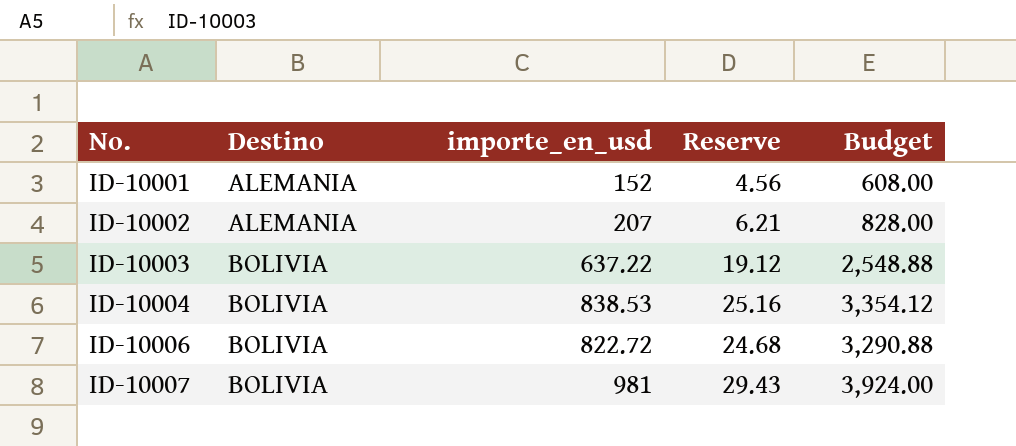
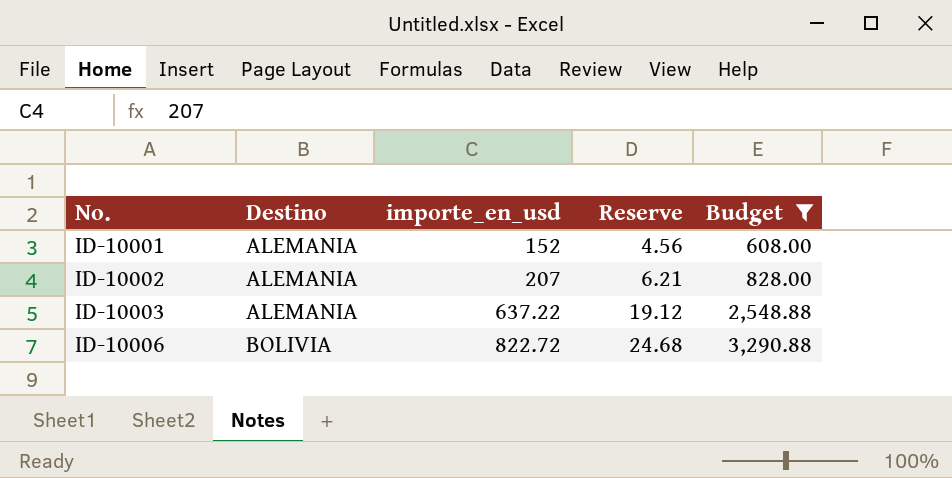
filter: none -> Budget <= 3,290.88
ID-10003 | Destino: BOLIVIA -> ALEMANIA

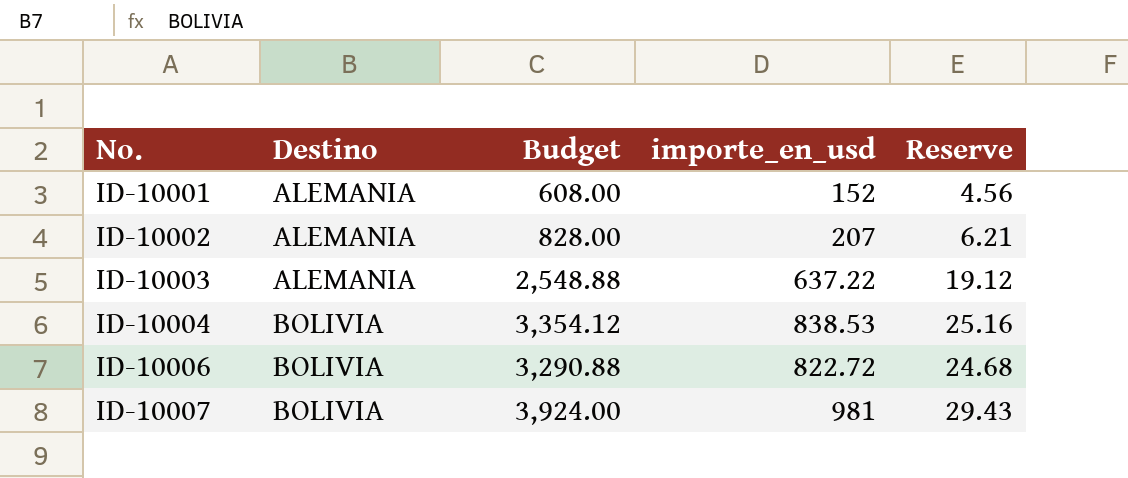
filter: Budget <= 3,290.88 -> none
column Budget | position: 5 -> 3

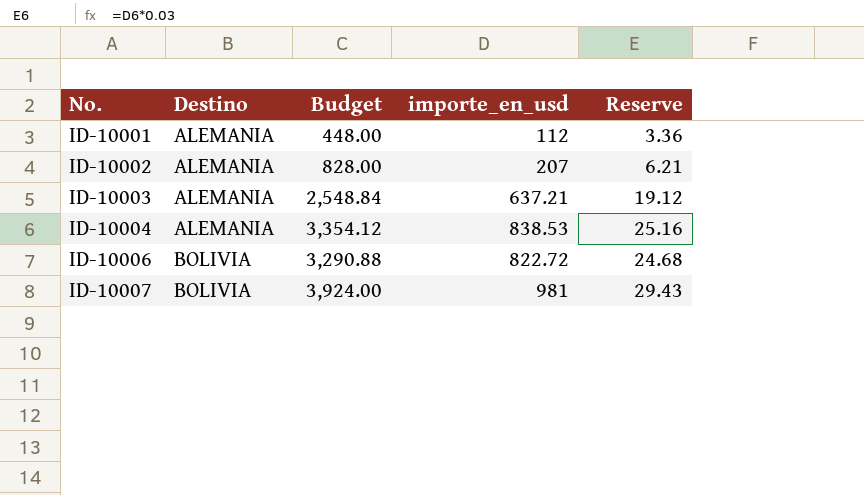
ID-10001 | Budget: 608.00 -> 448.00
ID-10001 | importe_en_usd: 152 -> 112
ID-10001 | Reserve: 4.56 -> 3.36
ID-10003 | Budget: 2,548.88 -> 2,548.84
ID-10003 | importe_en_usd: 637.22 -> 637.21
ID-10004 | Destino: BOLIVIA -> ALEMANIA

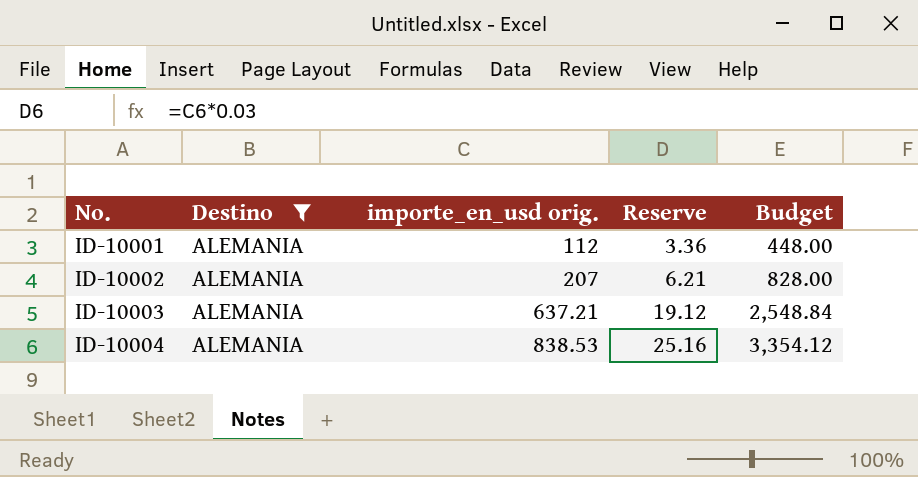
filter: none -> Destino = ALEMANIA
column name: importe_en_usd -> importe_en_usd orig.
column Budget | position: 3 -> 5

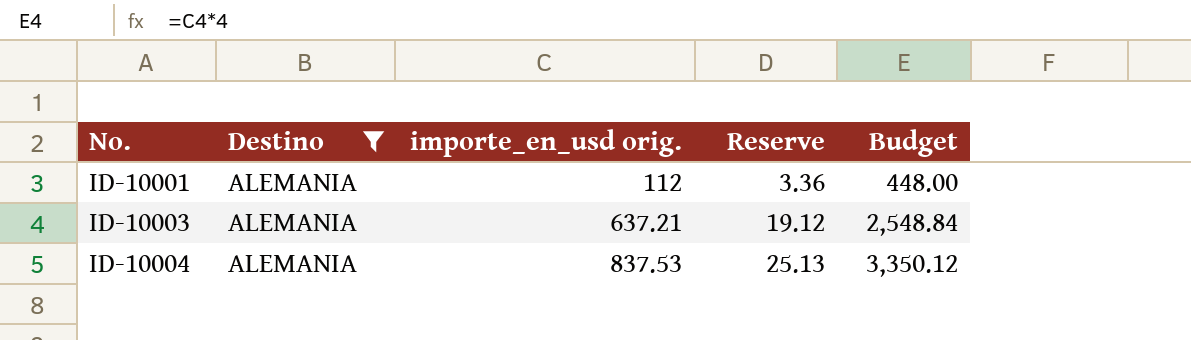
row ID-10002: ALEMANIA | 207 | 6.21 | 828.00 -> none
ID-10004 | importe_en_usd orig.: 838.53 -> 837.53
ID-10004 | Reserve: 25.16 -> 25.13
ID-10004 | Budget: 3,354.12 -> 3,350.12

